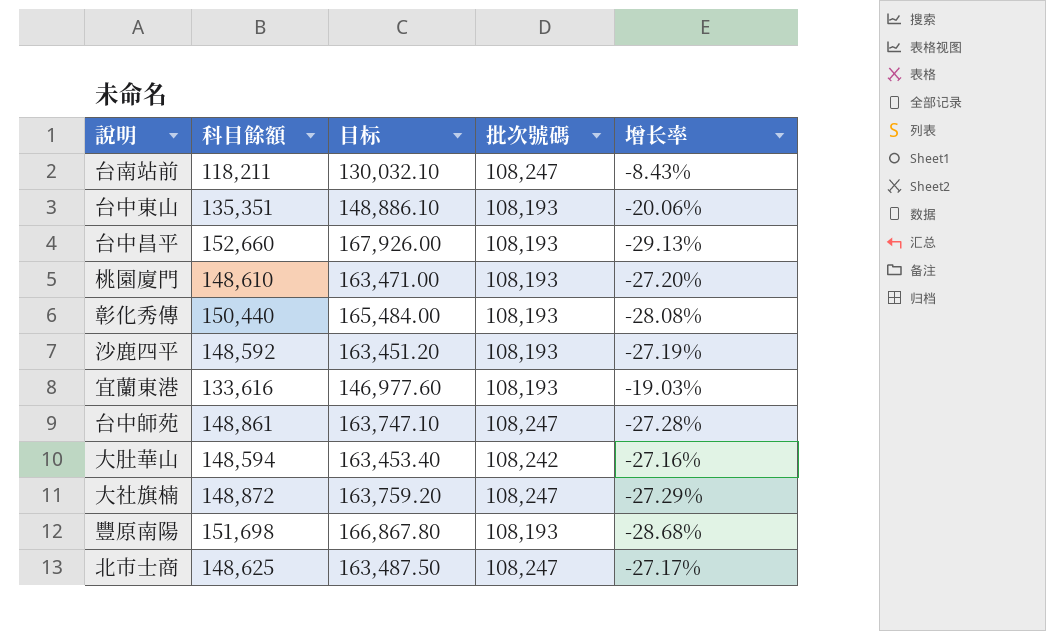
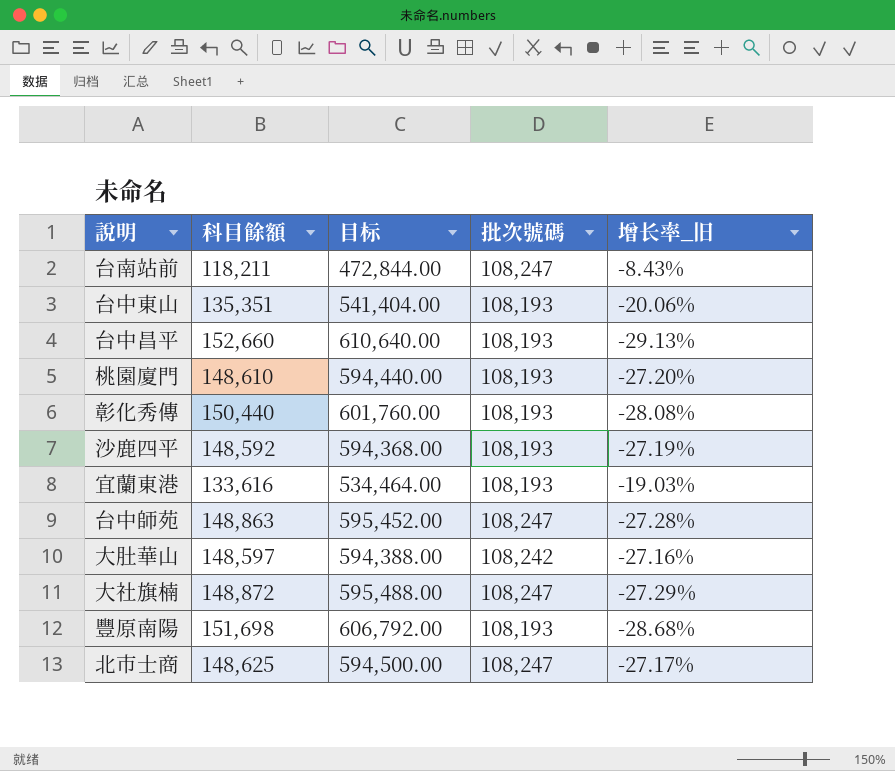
column 目标 | formula: [科目餘額] * 1.1 -> [科目餘額] * 4
column name: 增长率 -> 增长率_旧
台中師苑 | 科目餘額: 148,861 -> 148,863
大肚華山 | 科目餘額: 148,594 -> 148,597

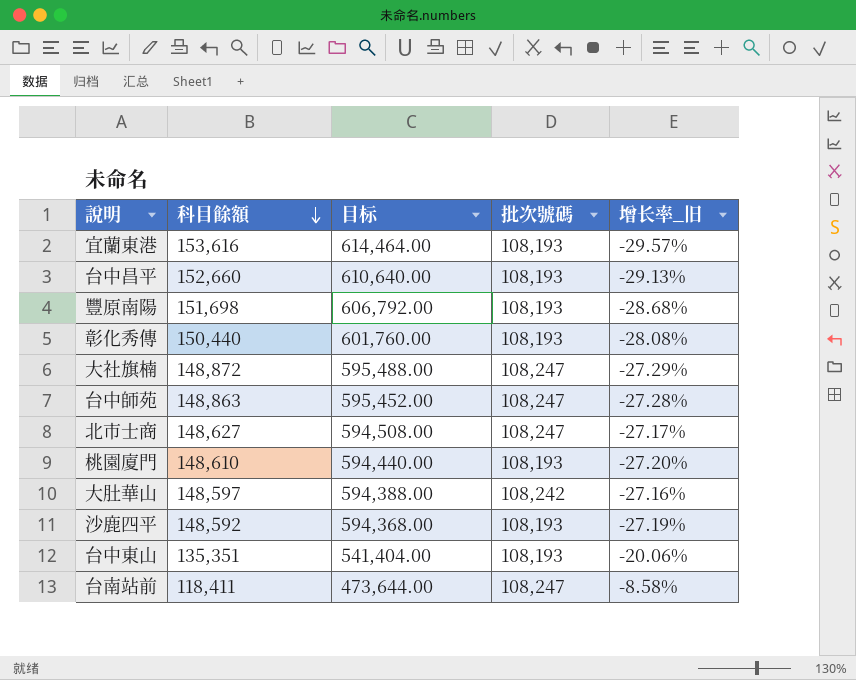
row order: none -> 科目餘額 descending
宜蘭東港 | 科目餘額: 133,616 -> 153,616
宜蘭東港 | 目标: 534,464.00 -> 614,464.00
宜蘭東港 | 增长率_旧: -19.03% -> -29.57%
北市士商 | 科目餘額: 148,625 -> 148,627
北市士商 | 目标: 594,500.00 -> 594,508.00
台南站前 | 科目餘額: 118,211 -> 118,411
台南站前 | 目标: 472,844.00 -> 473,644.00
台南站前 | 增长率_旧: -8.43% -> -8.58%

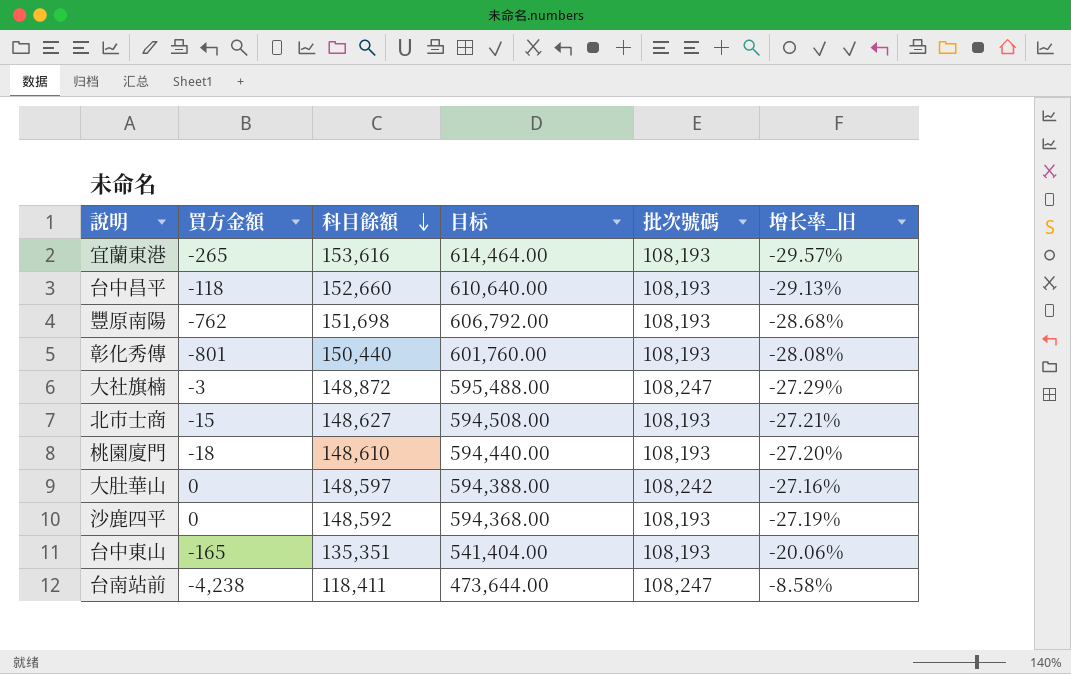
column 買方金額 | position: none -> 2
row 台中師苑: 148,863 | 595,452.00 | 108,247 | -27.28% -> none
北市士商 | 批次號碼: 108,247 -> 108,193
北市士商 | 增长率_旧: -27.17% -> -27.21%

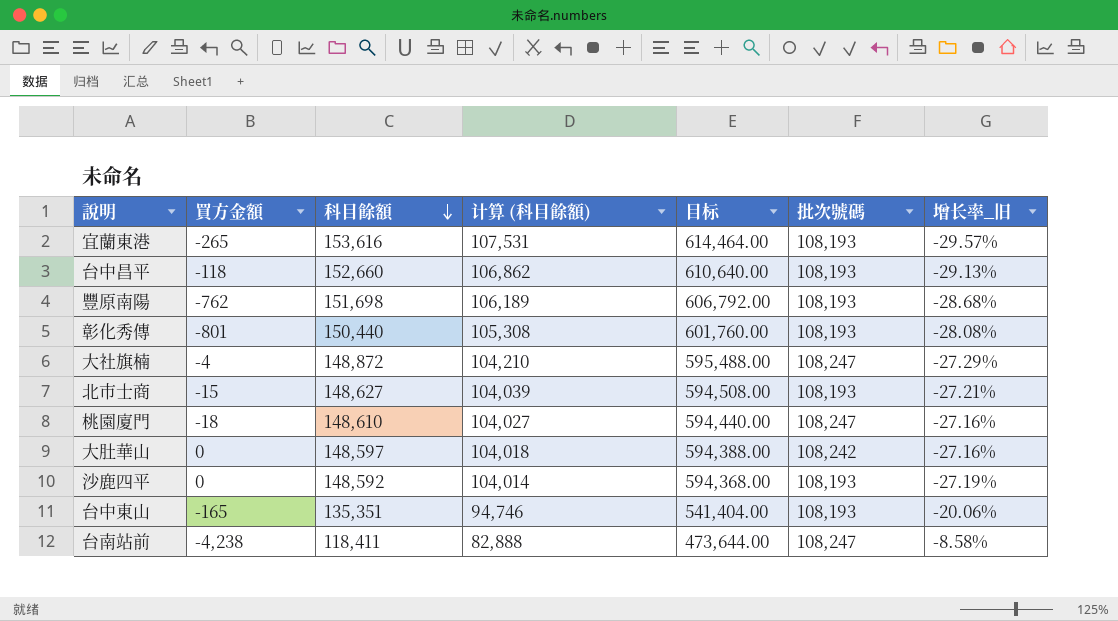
column 计算 (科目餘額) | formula: none -> [科目餘額] * 0.7
大社旗楠 | 買方金額: -3 -> -4
桃園廈門 | 批次號碼: 108,193 -> 108,247
桃園廈門 | 增长率_旧: -27.20% -> -27.16%

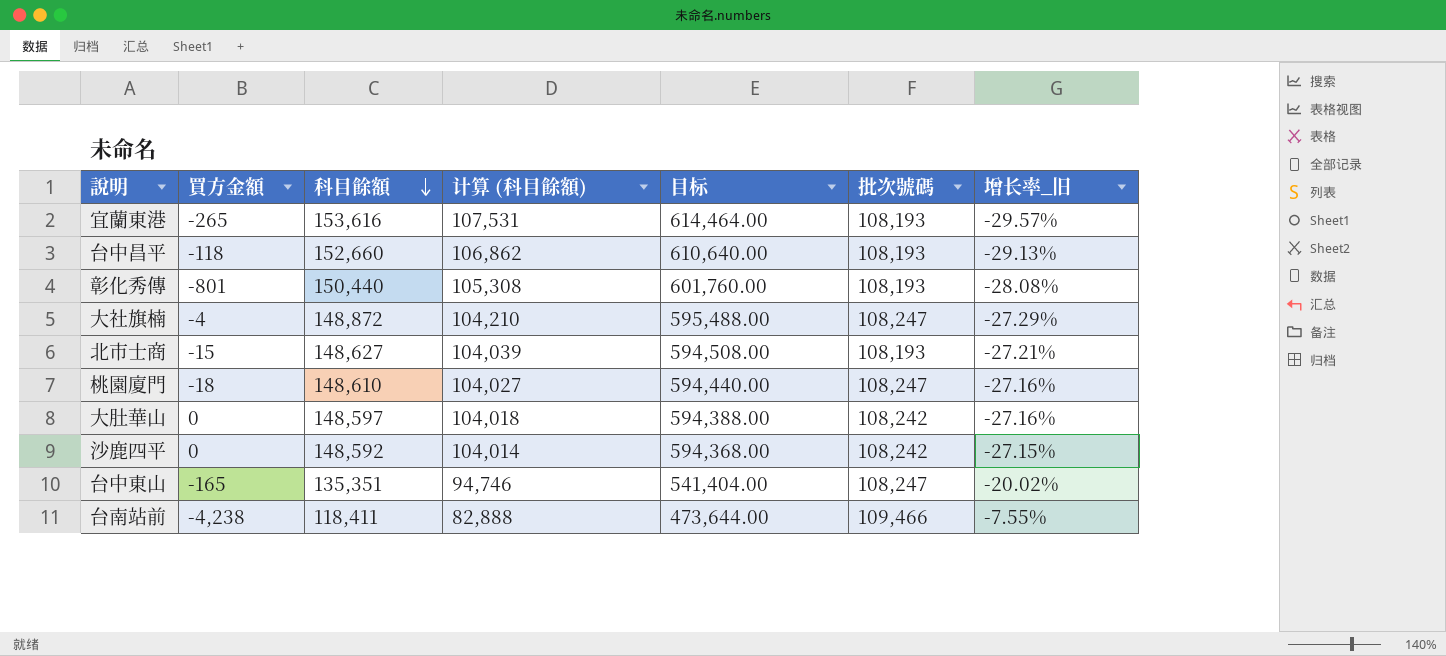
row 豐原南陽: -762 | 151,698 | 106,189 | 606,792.00 | 108,193 | -28.68% -> none
沙鹿四平 | 批次號碼: 108,193 -> 108,242
沙鹿四平 | 增长率_旧: -27.19% -> -27.15%
台中東山 | 批次號碼: 108,193 -> 108,247
台中東山 | 增长率_旧: -20.06% -> -20.02%
台南站前 | 批次號碼: 108,247 -> 109,466
台南站前 | 增长率_旧: -8.58% -> -7.55%

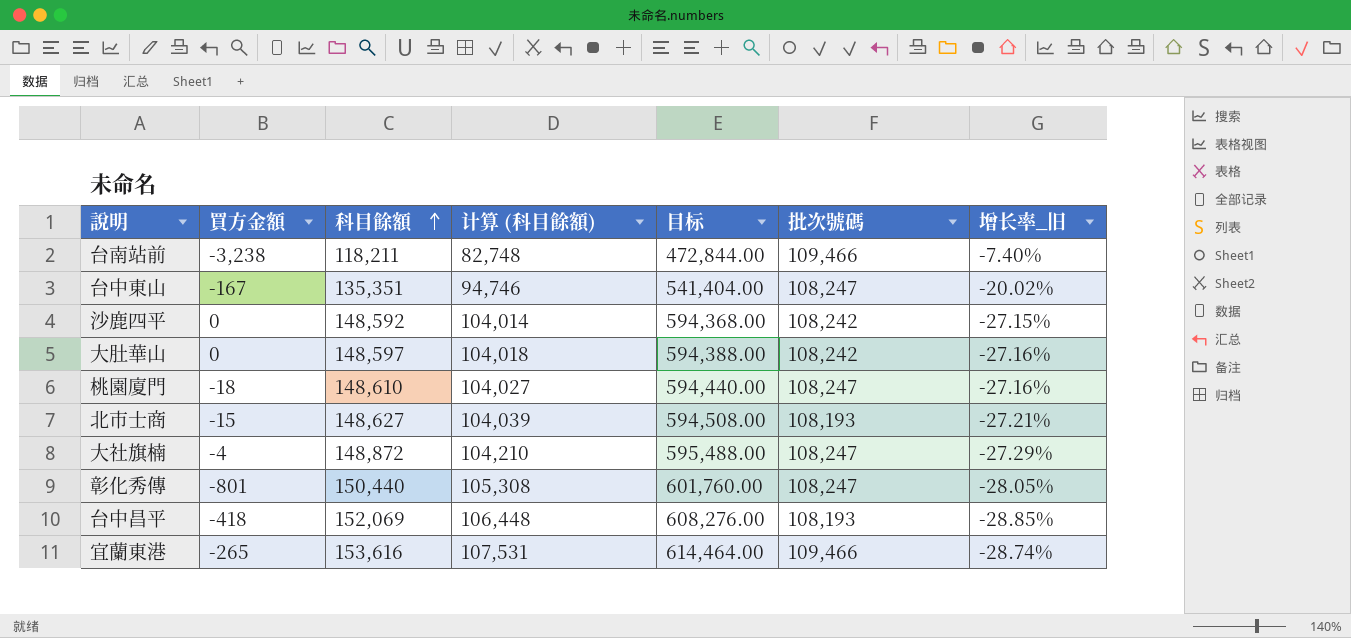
row order: 科目餘額 descending -> 科目餘額 ascending
台南站前 | 買方金額: -4,238 -> -3,238
台南站前 | 科目餘額: 118,411 -> 118,211
台南站前 | 计算 (科目餘額): 82,888 -> 82,748
台南站前 | 目标: 473,644.00 -> 472,844.00
台南站前 | 增长率_旧: -7.55% -> -7.40%
台中東山 | 買方金額: -165 -> -167
彰化秀傳 | 批次號碼: 108,193 -> 108,247
彰化秀傳 | 增长率_旧: -28.08% -> -28.05%
台中昌平 | 買方金額: -118 -> -418
台中昌平 | 科目餘額: 152,660 -> 152,069
台中昌平 | 计算 (科目餘額): 106,862 -> 106,448
台中昌平 | 目标: 610,640.00 -> 608,276.00
台中昌平 | 增长率_旧: -29.13% -> -28.85%
宜蘭東港 | 批次號碼: 108,193 -> 109,466
宜蘭東港 | 增长率_旧: -29.57% -> -28.74%

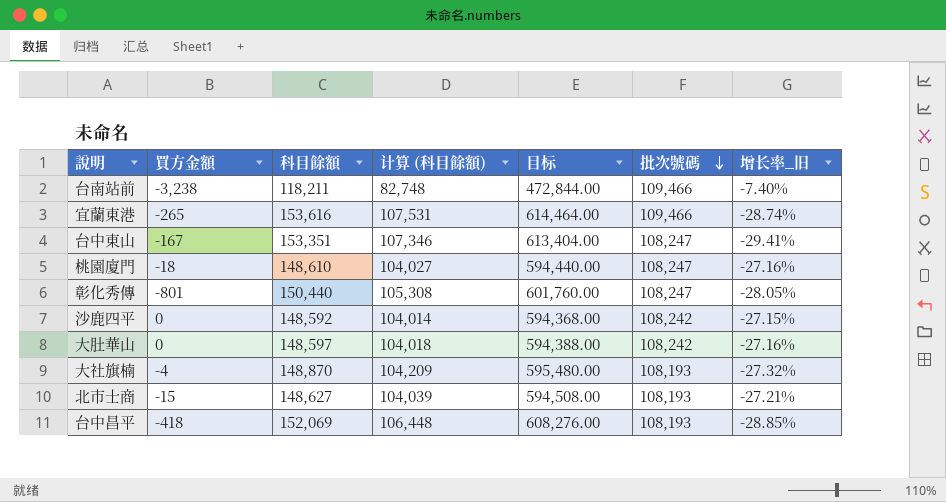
row order: 科目餘額 ascending -> 批次號碼 descending
台中東山 | 科目餘額: 135,351 -> 153,351
台中東山 | 计算 (科目餘額): 94,746 -> 107,346
台中東山 | 目标: 541,404.00 -> 613,404.00
台中東山 | 增长率_旧: -20.02% -> -29.41%
大社旗楠 | 科目餘額: 148,872 -> 148,870
大社旗楠 | 计算 (科目餘額): 104,210 -> 104,209
大社旗楠 | 目标: 595,488.00 -> 595,480.00
大社旗楠 | 批次號碼: 108,247 -> 108,193
大社旗楠 | 增长率_旧: -27.29% -> -27.32%

